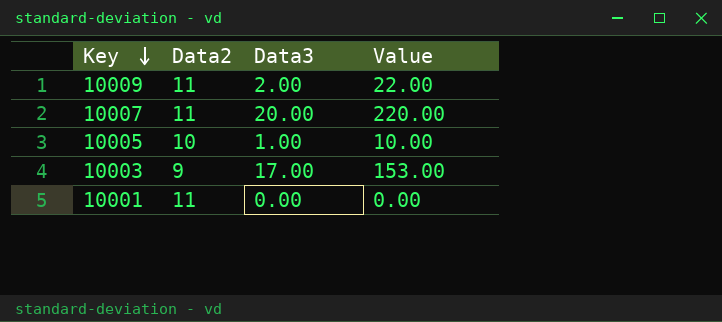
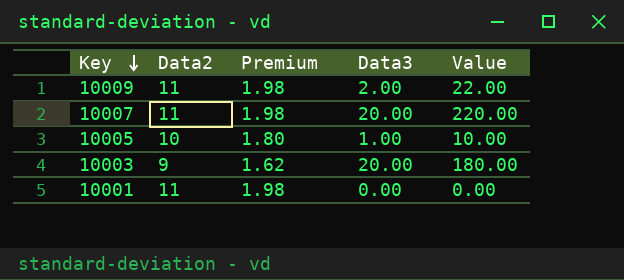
column Premium | formula: none -> [Data2] * 0.18
10003 | Data3: 17.00 -> 20.00
10003 | Value: 153.00 -> 180.00

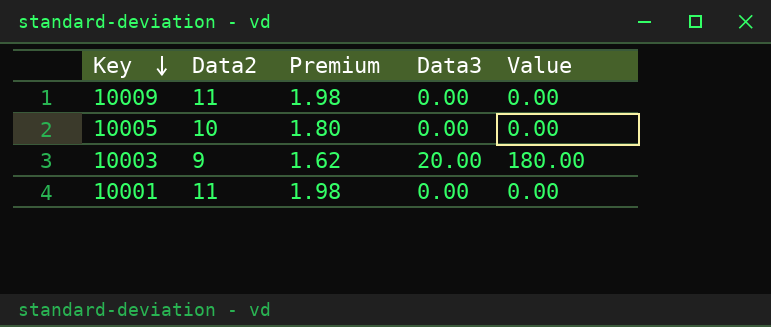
row 10007: 11 | 1.98 | 20.00 | 220.00 -> none
10009 | Data3: 2.00 -> 0.00
10009 | Value: 22.00 -> 0.00
10005 | Data3: 1.00 -> 0.00
10005 | Value: 10.00 -> 0.00

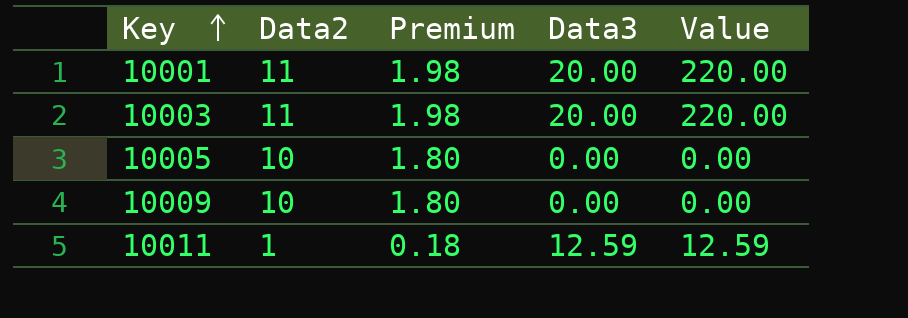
row order: Key descending -> Key ascending
10001 | Data3: 0.00 -> 20.00
10001 | Value: 0.00 -> 220.00
10003 | Data2: 9 -> 11
10003 | Premium: 1.62 -> 1.98
10003 | Value: 180.00 -> 220.00
10009 | Data2: 11 -> 10
10009 | Premium: 1.98 -> 1.80
row 10011: none -> 1 | 0.18 | 12.59 | 12.59

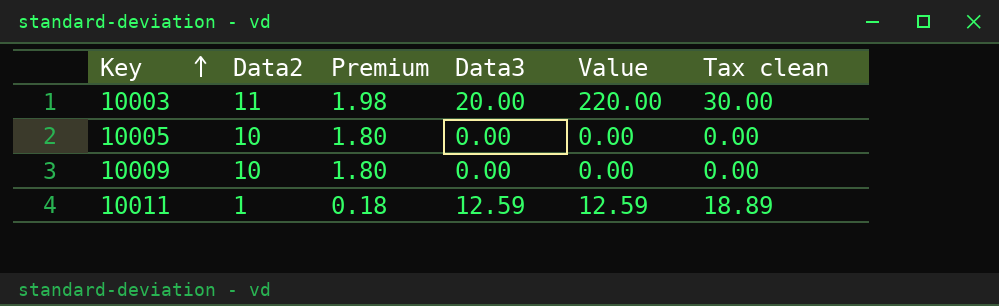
column Tax clean | formula: none -> [Data3] * 1.5
row 10001: 11 | 1.98 | 20.00 | 220.00 -> none

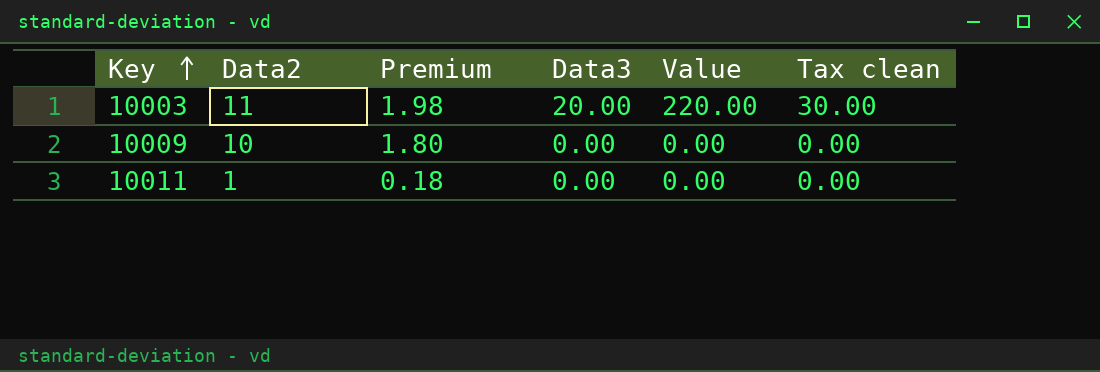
row 10005: 10 | 1.80 | 0.00 | 0.00 | 0.00 -> none
10011 | Data3: 12.59 -> 0.00
10011 | Value: 12.59 -> 0.00
10011 | Tax clean: 18.89 -> 0.00

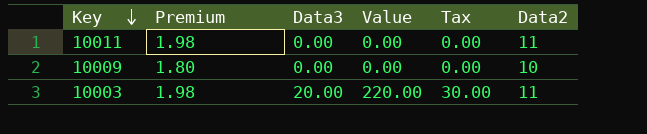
row order: Key ascending -> Key descending
column name: Tax clean -> Tax
column Data2 | position: 2 -> 6
10011 | Premium: 0.18 -> 1.98
10011 | Data2: 1 -> 11

